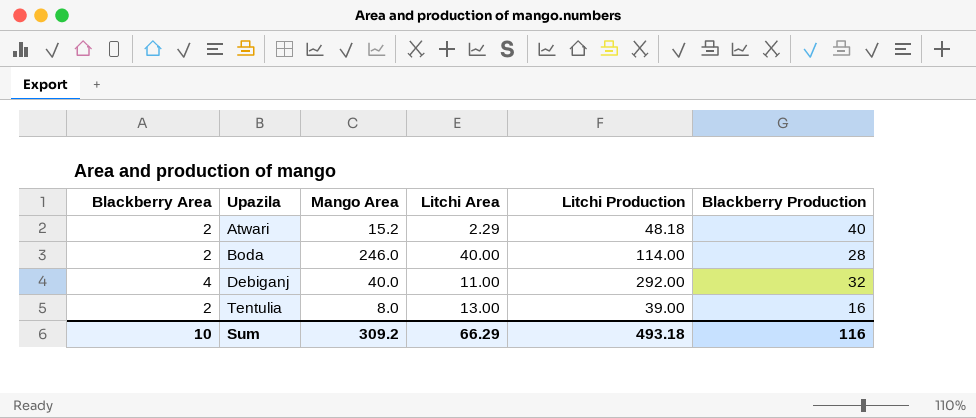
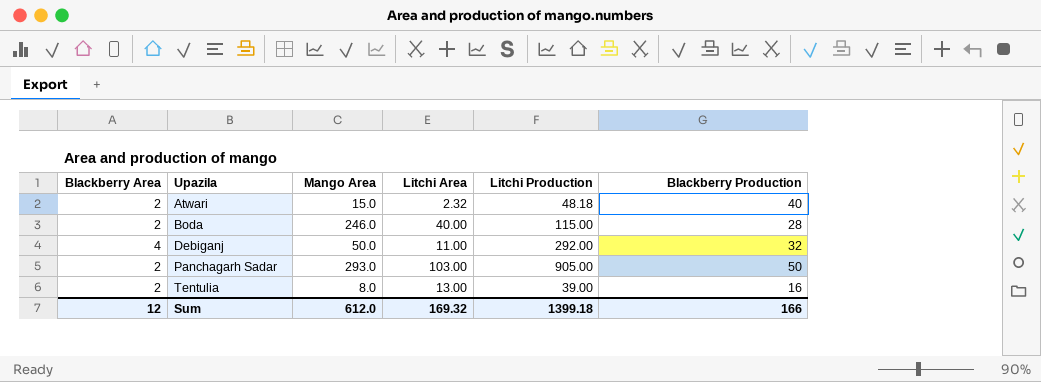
Atwari | Mango Area: 15.2 -> 15.0
Atwari | Litchi Area: 2.29 -> 2.32
Boda | Litchi Production: 114.00 -> 115.00
Debiganj | Mango Area: 40.0 -> 50.0
row Panchagarh Sadar: none -> 2 | 293.0 | 103.00 | 905.00 | 50
Sum | Blackberry Area: 10 -> 12
Sum | Mango Area: 309.2 -> 612.0
Sum | Litchi Area: 66.29 -> 169.32
Sum | Litchi Production: 493.18 -> 1399.18
Sum | Blackberry Production: 116 -> 166

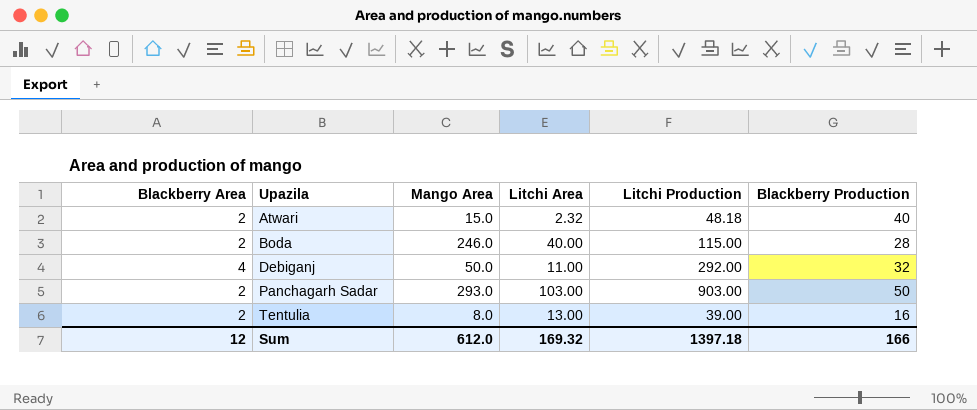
Panchagarh Sadar | Litchi Production: 905.00 -> 903.00
Sum | Litchi Production: 1399.18 -> 1397.18

